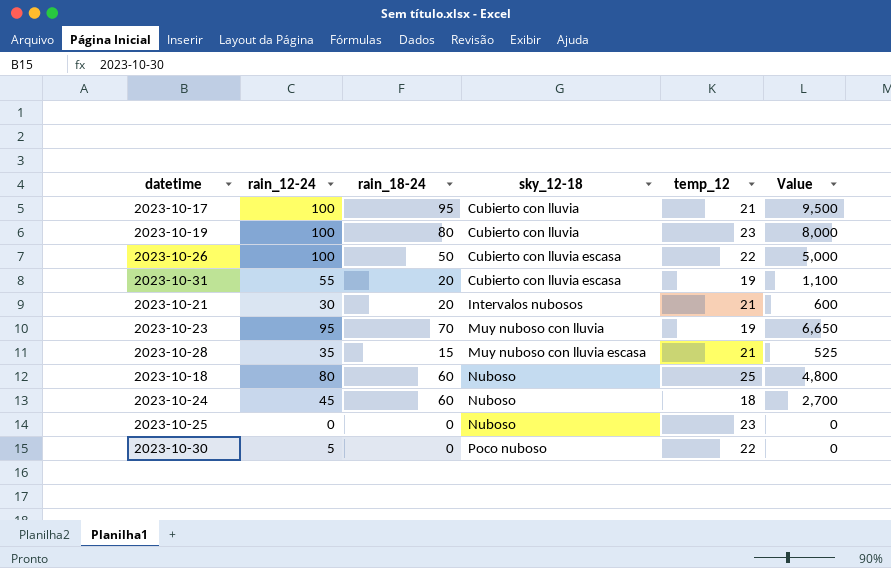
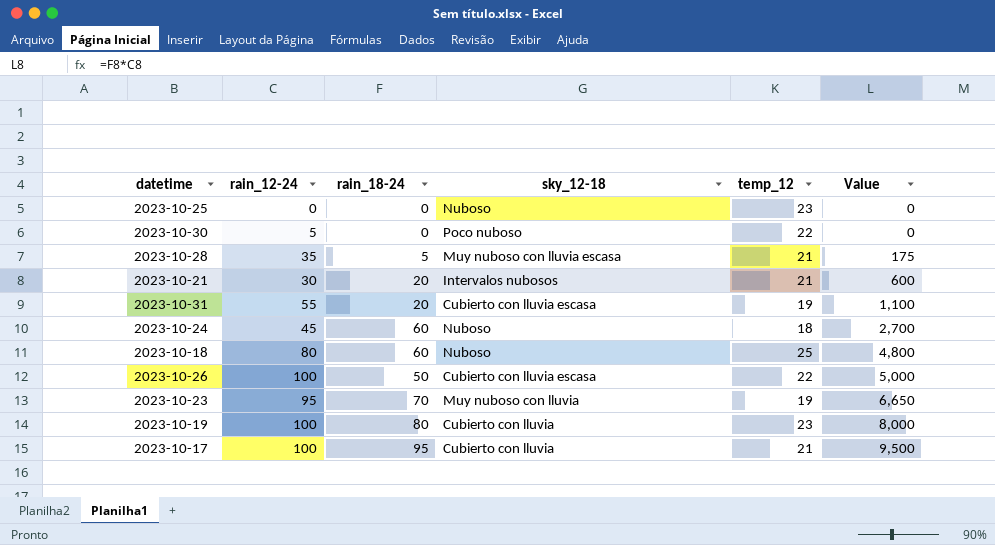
row order: sky_12-18 ascending -> Value ascending
2023-10-28 | rain_18-24: 15 -> 5
2023-10-28 | Value: 525 -> 175

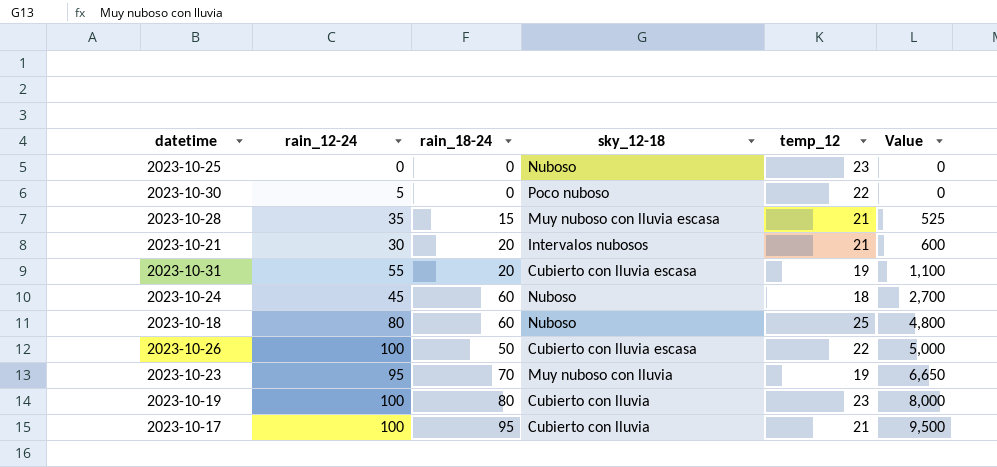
2023-10-28 | rain_18-24: 5 -> 15
2023-10-28 | Value: 175 -> 525

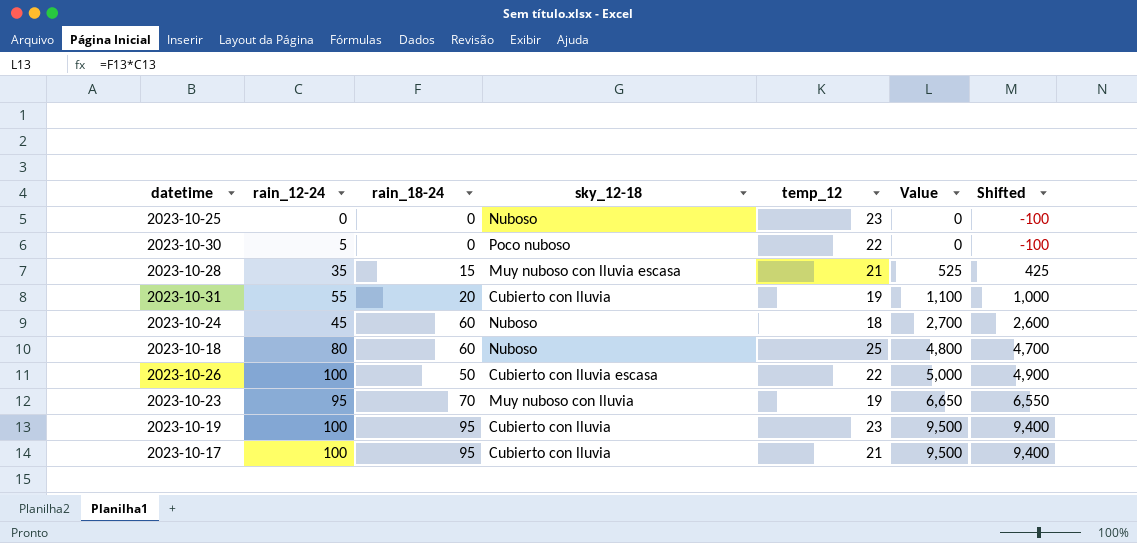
column Shifted | formula: none -> [Value] - 100
row 2023-10-21: 30 | 20 | Intervalos nubosos | 21 | 600 -> none
2023-10-31 | sky_12-18: Cubierto con lluvia escasa -> Cubierto con lluvia
2023-10-19 | rain_18-24: 80 -> 95
2023-10-19 | Value: 8,000 -> 9,500

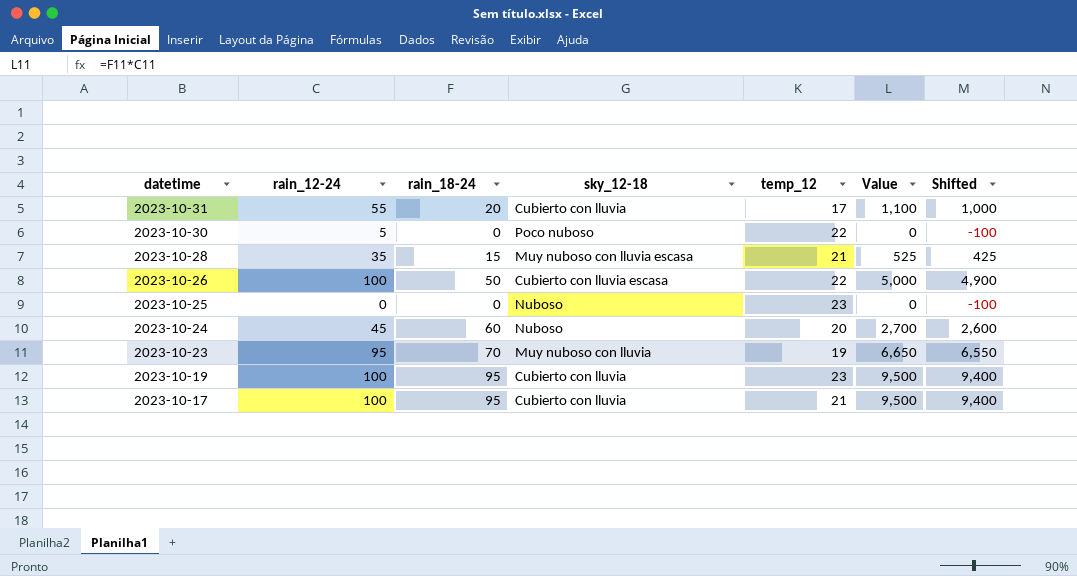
row order: Value ascending -> datetime descending
row 2023-10-18: 80 | 60 | Nuboso | 25 | 4,800 | 4,700 -> none
2023-10-31 | temp_12: 19 -> 17
2023-10-24 | temp_12: 18 -> 20

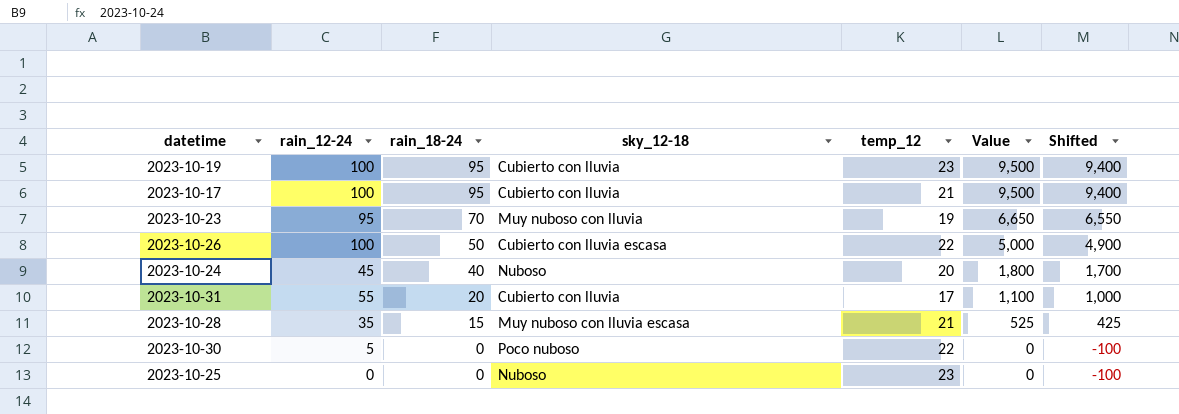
row order: datetime descending -> rain_18-24 descending
2023-10-24 | rain_18-24: 60 -> 40
2023-10-24 | Value: 2,700 -> 1,800
2023-10-24 | Shifted: 2,600 -> 1,700

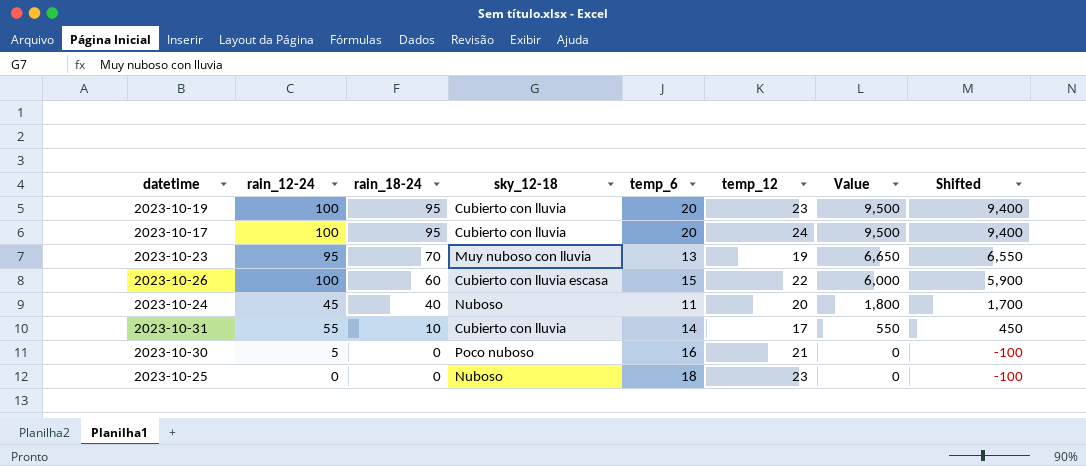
column temp_6 | position: none -> 5
row 2023-10-28: 35 | 15 | Muy nuboso con lluvia escasa | 21 | 525 | 425 -> none
2023-10-17 | temp_12: 21 -> 24
2023-10-26 | rain_18-24: 50 -> 60
2023-10-26 | Value: 5,000 -> 6,000
2023-10-26 | Shifted: 4,900 -> 5,900
2023-10-31 | rain_18-24: 20 -> 10
2023-10-31 | Value: 1,100 -> 550
2023-10-31 | Shifted: 1,000 -> 450
2023-10-30 | temp_12: 22 -> 21

